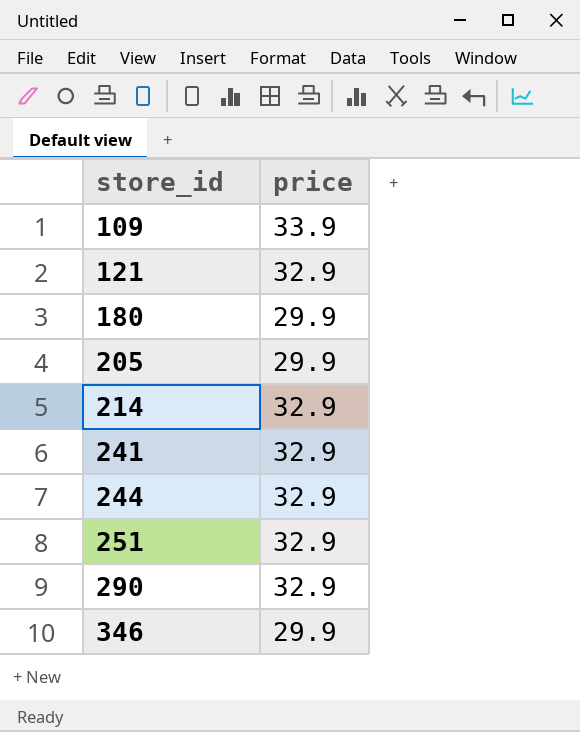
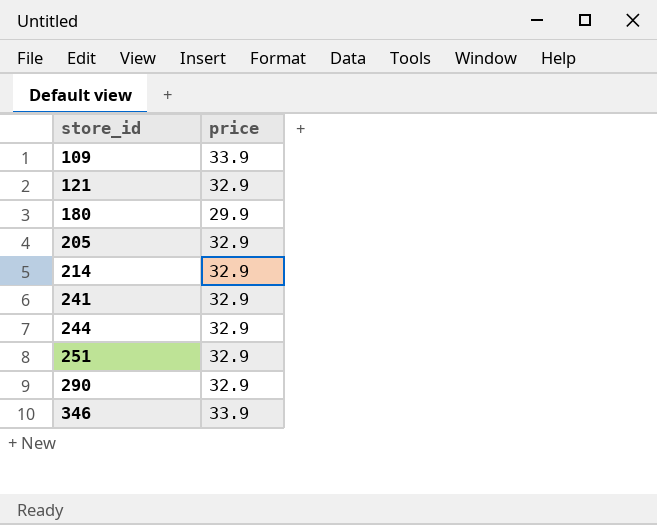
205 | price: 29.9 -> 32.9
346 | price: 29.9 -> 33.9

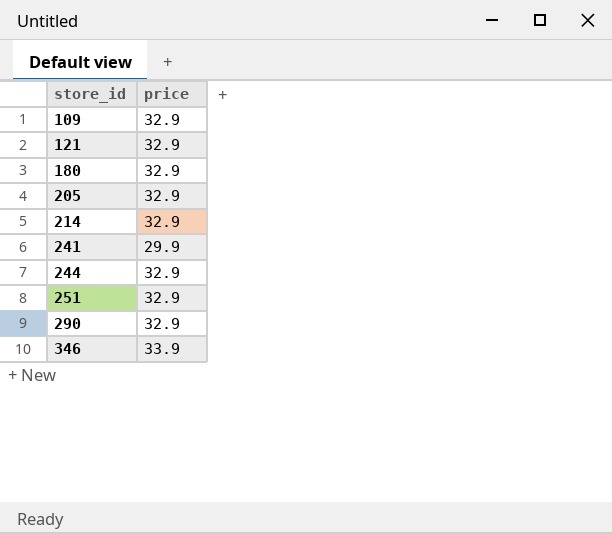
109 | price: 33.9 -> 32.9
180 | price: 29.9 -> 32.9
241 | price: 32.9 -> 29.9

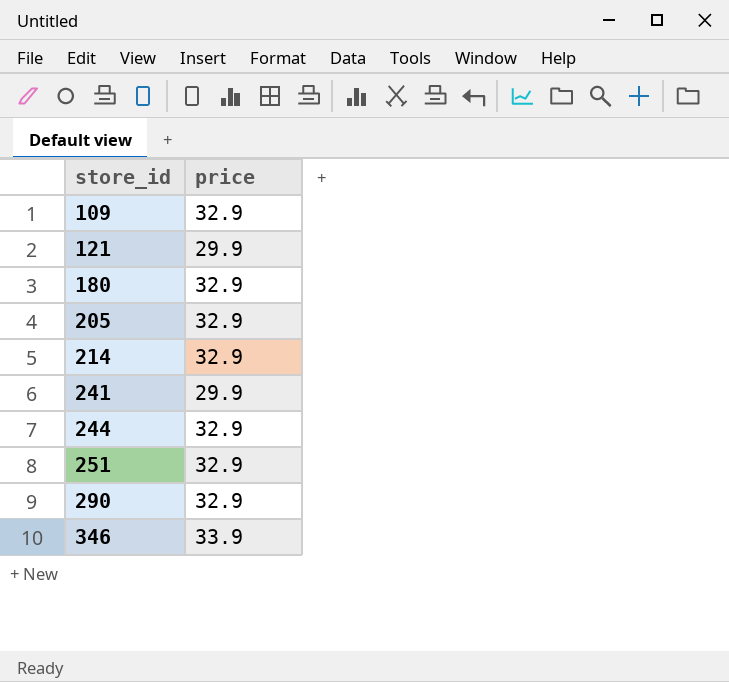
121 | price: 32.9 -> 29.9

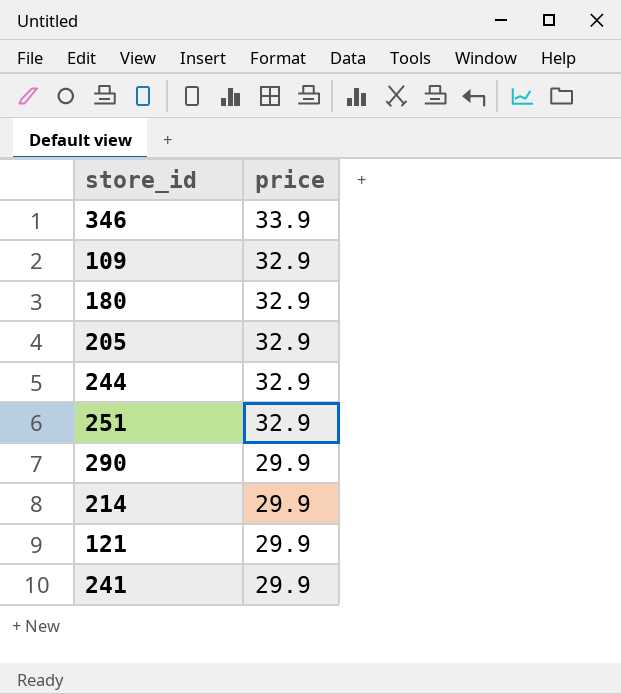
row order: store_id ascending -> price descending
290 | price: 32.9 -> 29.9
214 | price: 32.9 -> 29.9

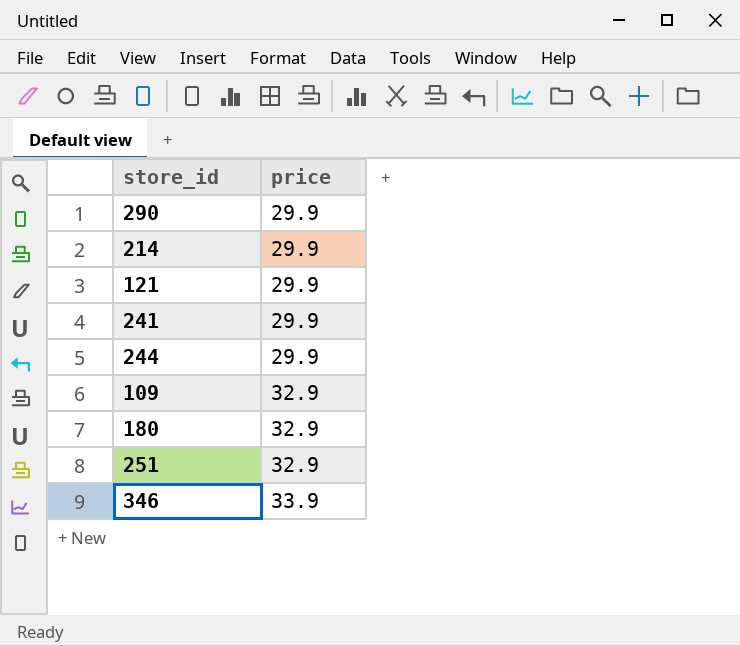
row order: price descending -> price ascending
row 205: 32.9 -> none
244 | price: 32.9 -> 29.9

